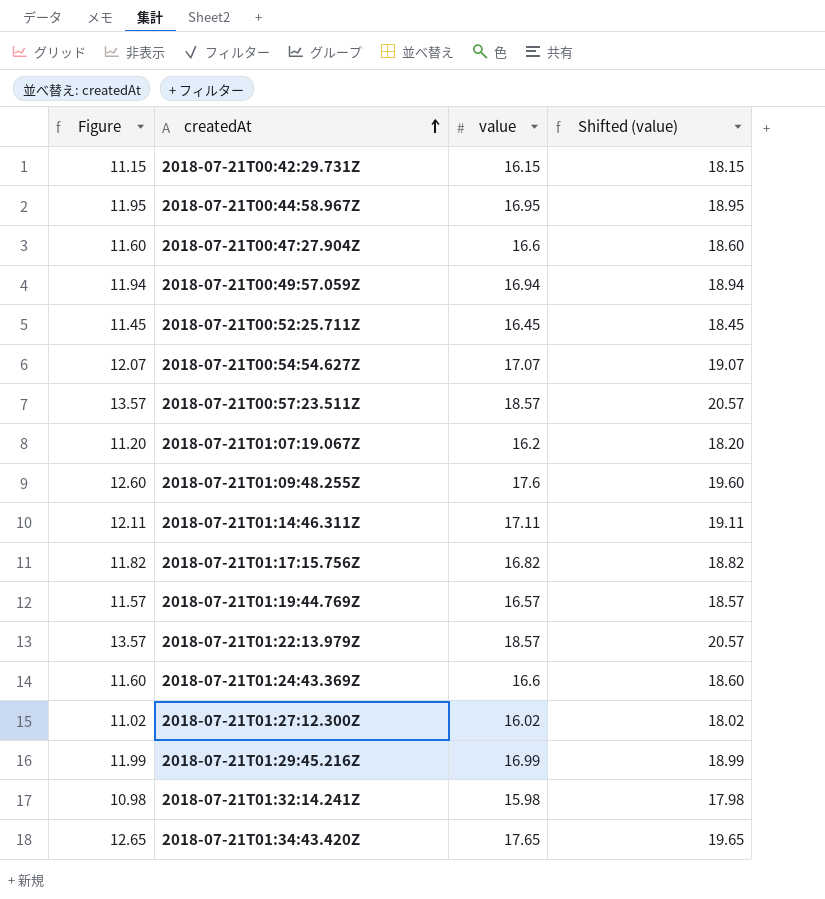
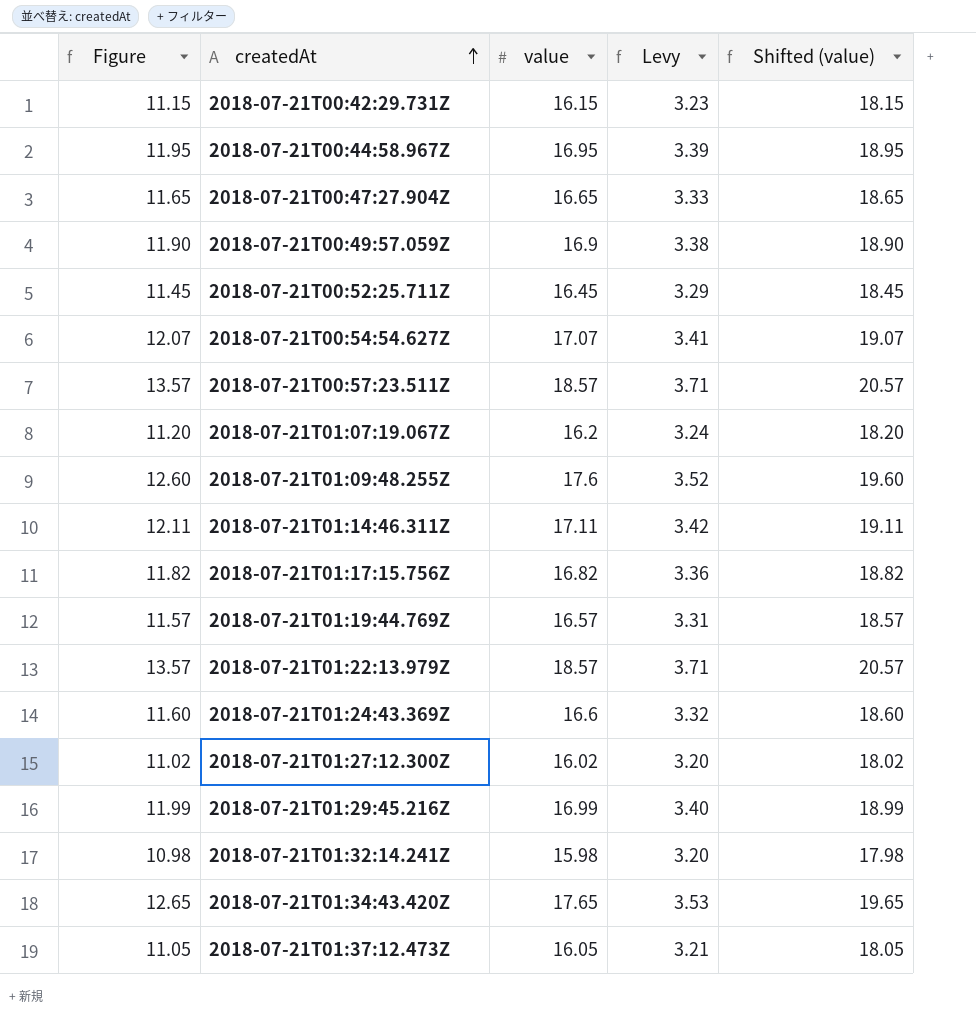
column Levy | formula: none -> [value] * 0.2
2018-07-21T00:47:27.904Z | Figure: 11.60 -> 11.65
2018-07-21T00:47:27.904Z | value: 16.6 -> 16.65
2018-07-21T00:47:27.904Z | Shifted (value): 18.60 -> 18.65
2018-07-21T00:49:57.059Z | Figure: 11.94 -> 11.90
2018-07-21T00:49:57.059Z | value: 16.94 -> 16.9
2018-07-21T00:49:57.059Z | Shifted (value): 18.94 -> 18.90
row 2018-07-21T01:37:12.473Z: none -> 11.05 | 16.05 | 3.21 | 18.05

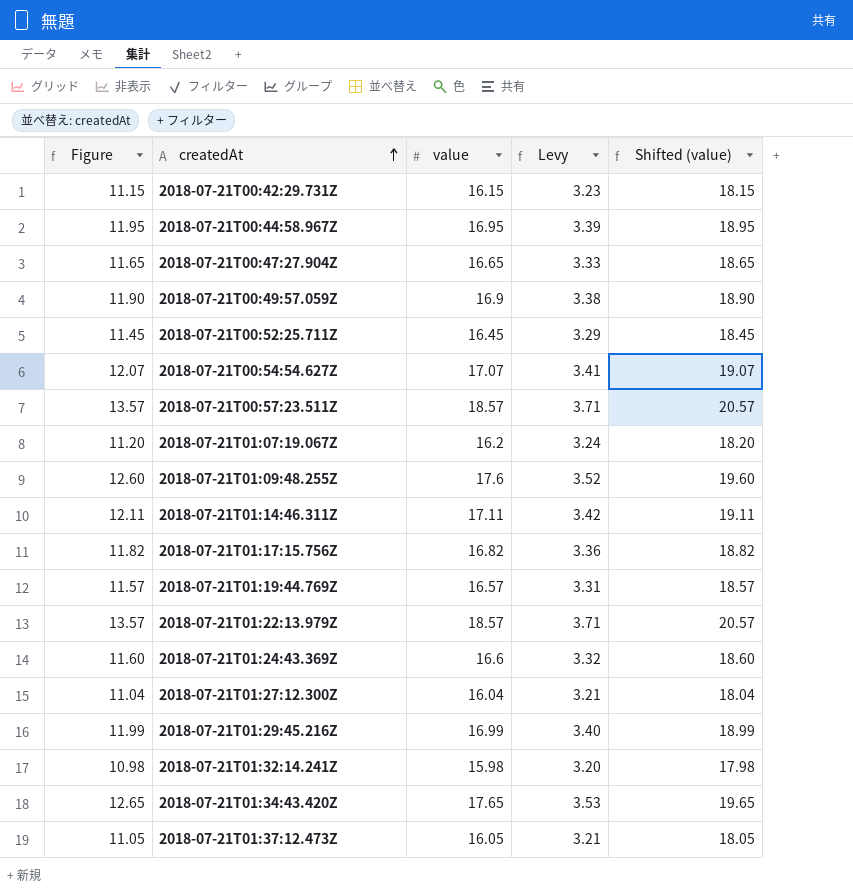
2018-07-21T01:27:12.300Z | Figure: 11.02 -> 11.04
2018-07-21T01:27:12.300Z | value: 16.02 -> 16.04
2018-07-21T01:27:12.300Z | Levy: 3.20 -> 3.21
2018-07-21T01:27:12.300Z | Shifted (value): 18.02 -> 18.04

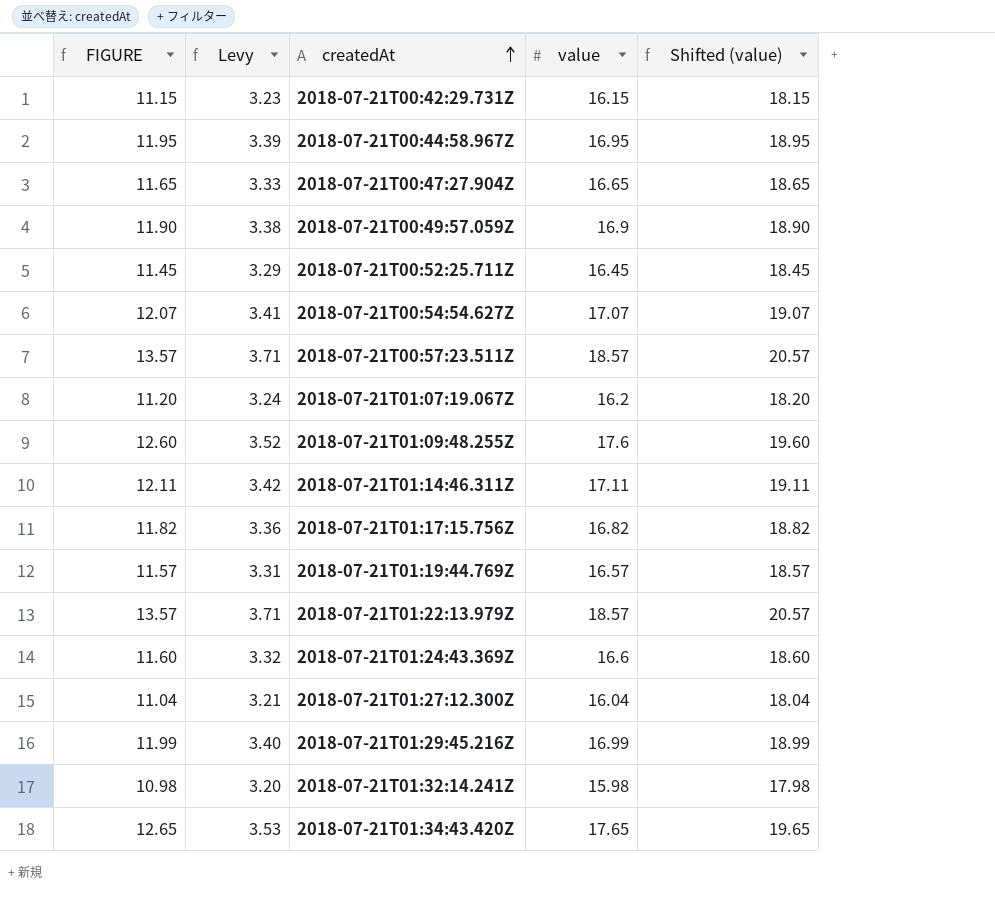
column name: Figure -> FIGURE
column Levy | position: 4 -> 2
row 2018-07-21T01:37:12.473Z: 11.05 | 16.05 | 3.21 | 18.05 -> none

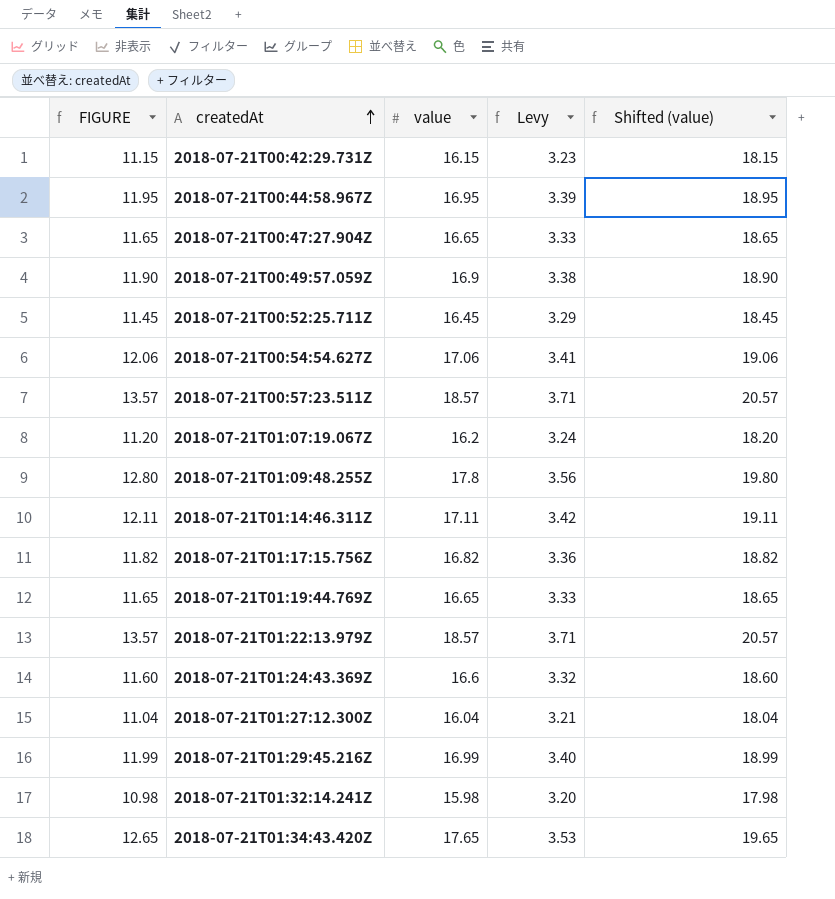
column Levy | position: 2 -> 4
2018-07-21T00:54:54.627Z | FIGURE: 12.07 -> 12.06
2018-07-21T00:54:54.627Z | value: 17.07 -> 17.06
2018-07-21T00:54:54.627Z | Shifted (value): 19.07 -> 19.06
2018-07-21T01:09:48.255Z | FIGURE: 12.60 -> 12.80
2018-07-21T01:09:48.255Z | value: 17.6 -> 17.8
2018-07-21T01:09:48.255Z | Levy: 3.52 -> 3.56
2018-07-21T01:09:48.255Z | Shifted (value): 19.60 -> 19.80
2018-07-21T01:19:44.769Z | FIGURE: 11.57 -> 11.65
2018-07-21T01:19:44.769Z | value: 16.57 -> 16.65
2018-07-21T01:19:44.769Z | Levy: 3.31 -> 3.33
2018-07-21T01:19:44.769Z | Shifted (value): 18.57 -> 18.65

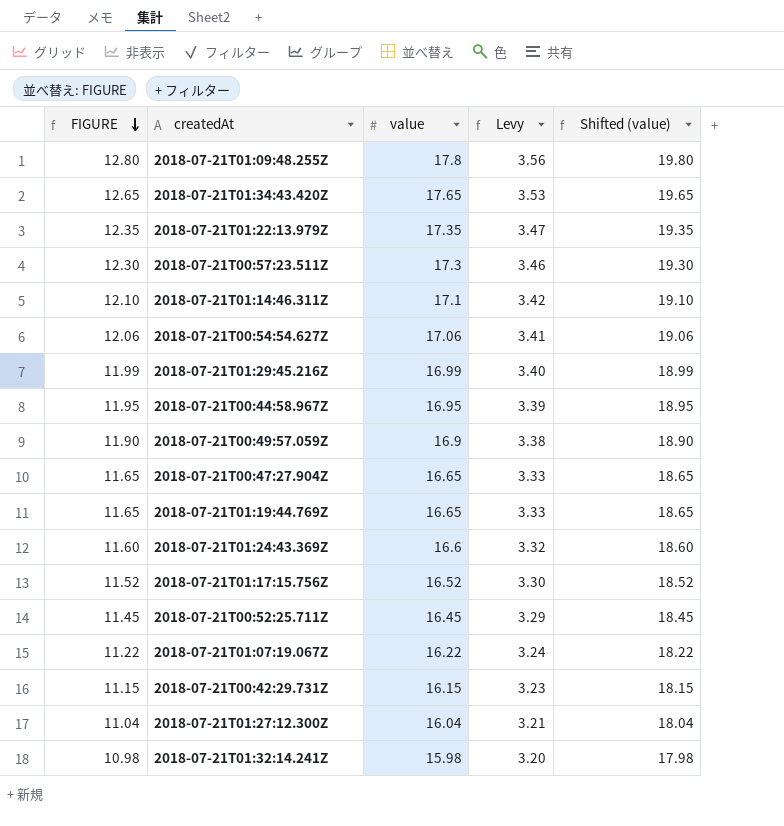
row order: createdAt ascending -> FIGURE descending
2018-07-21T01:22:13.979Z | FIGURE: 13.57 -> 12.35
2018-07-21T01:22:13.979Z | value: 18.57 -> 17.35
2018-07-21T01:22:13.979Z | Levy: 3.71 -> 3.47
2018-07-21T01:22:13.979Z | Shifted (value): 20.57 -> 19.35
2018-07-21T00:57:23.511Z | FIGURE: 13.57 -> 12.30
2018-07-21T00:57:23.511Z | value: 18.57 -> 17.3
2018-07-21T00:57:23.511Z | Levy: 3.71 -> 3.46
2018-07-21T00:57:23.511Z | Shifted (value): 20.57 -> 19.30
2018-07-21T01:14:46.311Z | FIGURE: 12.11 -> 12.10
2018-07-21T01:14:46.311Z | value: 17.11 -> 17.1
2018-07-21T01:14:46.311Z | Shifted (value): 19.11 -> 19.10
2018-07-21T01:17:15.756Z | FIGURE: 11.82 -> 11.52
2018-07-21T01:17:15.756Z | value: 16.82 -> 16.52
2018-07-21T01:17:15.756Z | Levy: 3.36 -> 3.30
2018-07-21T01:17:15.756Z | Shifted (value): 18.82 -> 18.52
2018-07-21T01:07:19.067Z | FIGURE: 11.20 -> 11.22
2018-07-21T01:07:19.067Z | value: 16.2 -> 16.22
2018-07-21T01:07:19.067Z | Shifted (value): 18.20 -> 18.22

